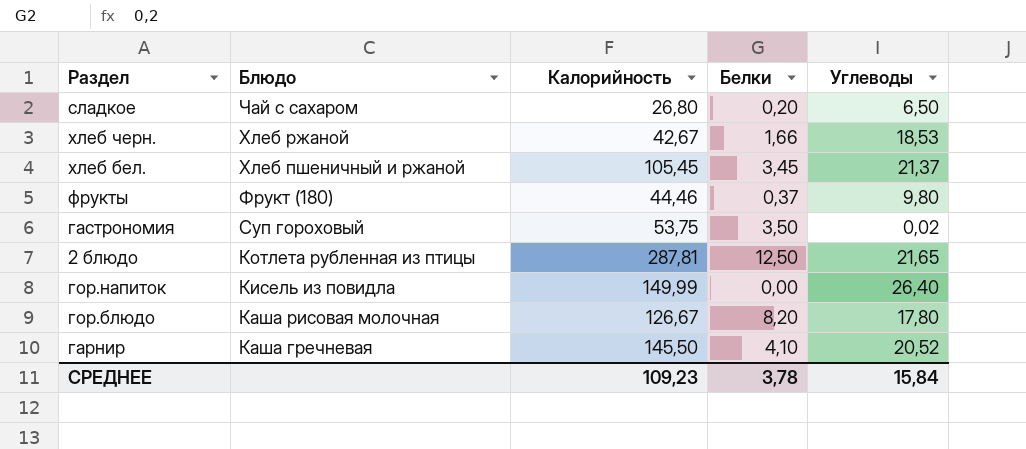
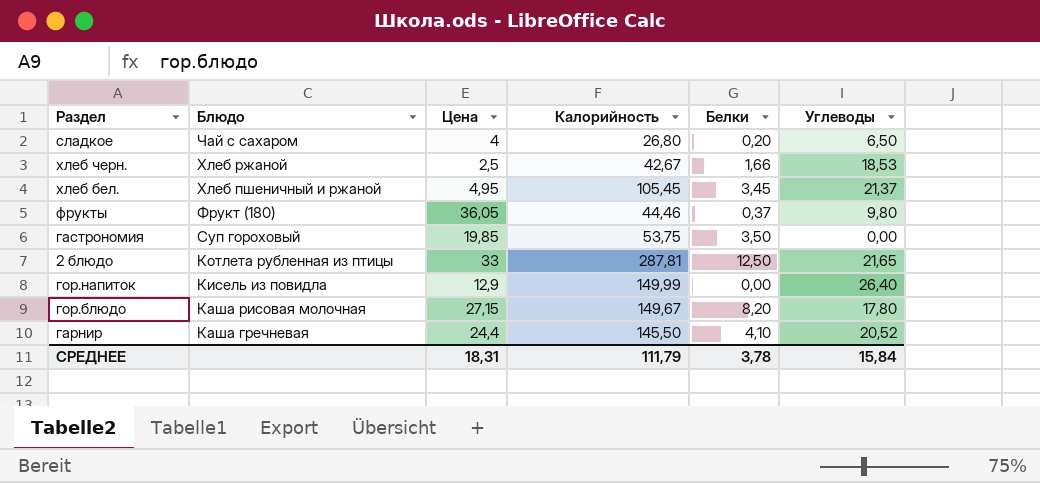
column Цена | position: none -> 3
гастрономия | Углеводы: 0,02 -> 0,00
гор.блюдо | Калорийность: 126,67 -> 149,67
СРЕДНЕЕ | Калорийность: 109,23 -> 111,79

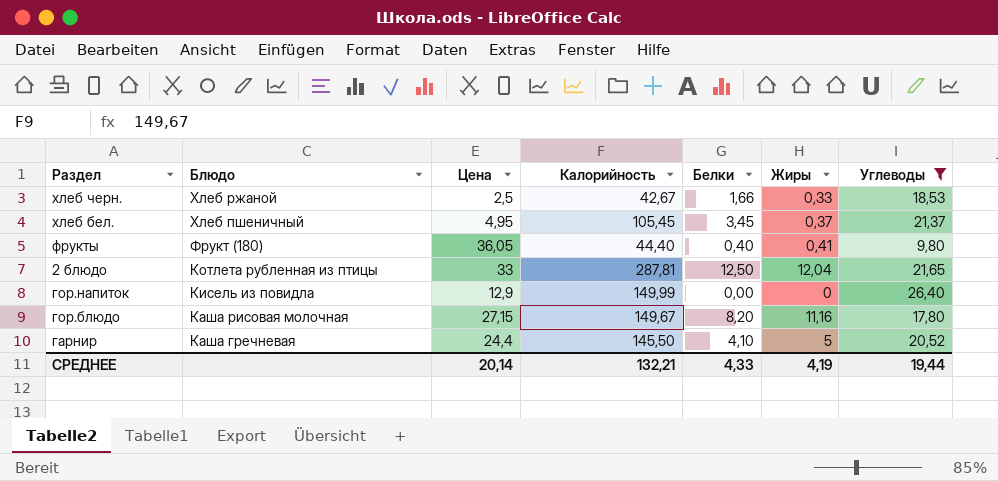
filter: none -> Углеводы >= 9,80
column Жиры | position: none -> 6
хлеб бел. | Блюдо: Хлеб пшеничный и ржаной -> Хлеб пшеничный
фрукты | Калорийность: 44,46 -> 44,40
фрукты | Белки: 0,37 -> 0,40
СРЕДНЕЕ | Цена: 18,31 -> 20,14
СРЕДНЕЕ | Калорийность: 111,79 -> 132,21
СРЕДНЕЕ | Белки: 3,78 -> 4,33
СРЕДНЕЕ | Углеводы: 15,84 -> 19,44

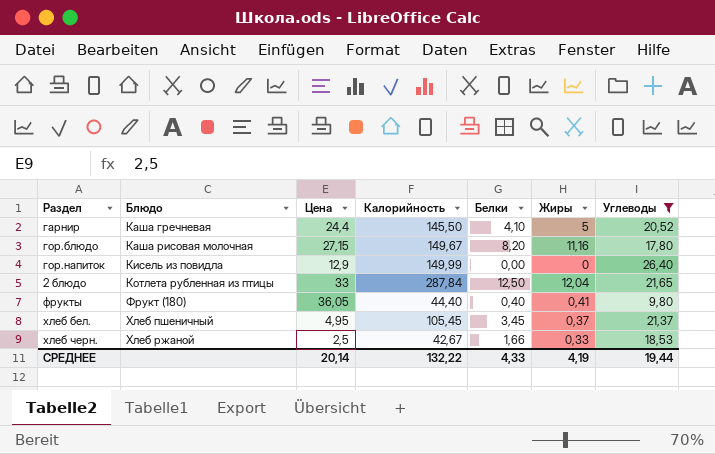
row order: Блюдо descending -> Блюдо ascending
2 блюдо | Калорийность: 287,81 -> 287,84
СРЕДНЕЕ | Калорийность: 132,21 -> 132,22

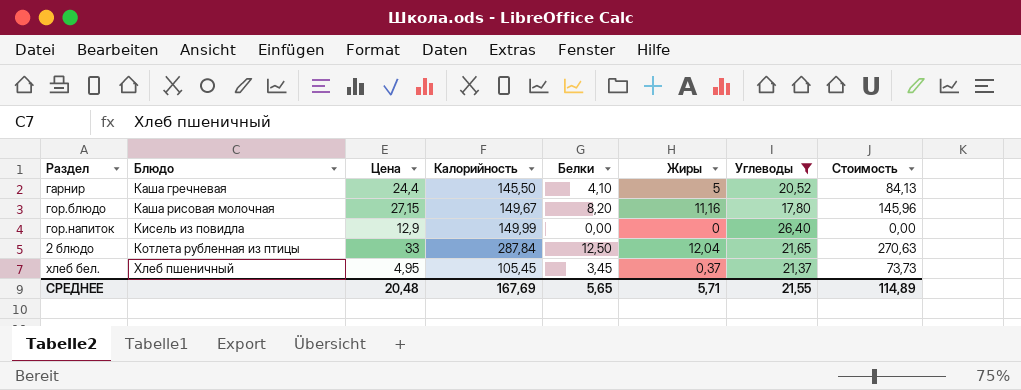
column Стоимость | formula: none -> [Белки] * [Углеводы]
row фрукты: Фрукт (180) | 36,05 | 44,40 | 0,40 | 0,41 | 9,80 -> none
row хлеб черн.: Хлеб ржаной | 2,5 | 42,67 | 1,66 | 0,33 | 18,53 -> none
СРЕДНЕЕ | Цена: 20,14 -> 20,48
СРЕДНЕЕ | Калорийность: 132,22 -> 167,69
СРЕДНЕЕ | Белки: 4,33 -> 5,65
СРЕДНЕЕ | Жиры: 4,19 -> 5,71
СРЕДНЕЕ | Углеводы: 19,44 -> 21,55

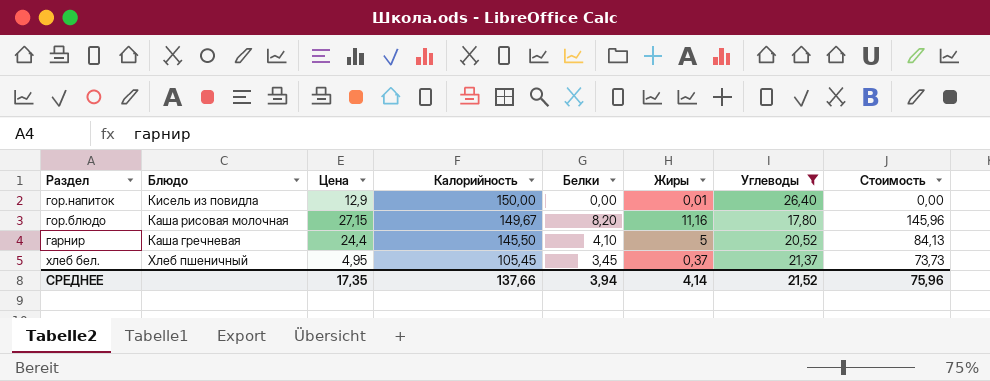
row order: Блюдо ascending -> Калорийность descending
row 2 блюдо: Котлета рубленная из птицы | 33 | 287,84 | 12,50 | 12,04 | 21,65 | 270,63 -> none
гор.напиток | Калорийность: 149,99 -> 150,00
гор.напиток | Жиры: 0 -> 0,01
СРЕДНЕЕ | Цена: 20,48 -> 17,35
СРЕДНЕЕ | Калорийность: 167,69 -> 137,66
СРЕДНЕЕ | Белки: 5,65 -> 3,94
СРЕДНЕЕ | Жиры: 5,71 -> 4,14
СРЕДНЕЕ | Углеводы: 21,55 -> 21,52
СРЕДНЕЕ | Стоимость: 114,89 -> 75,96

